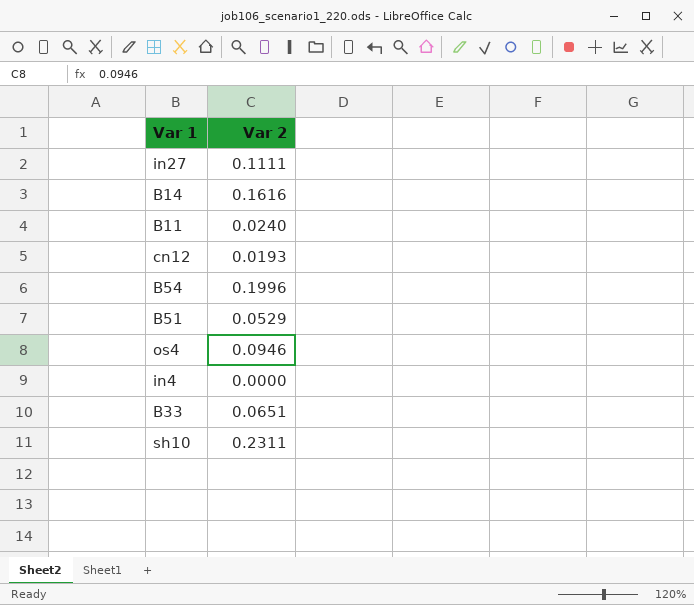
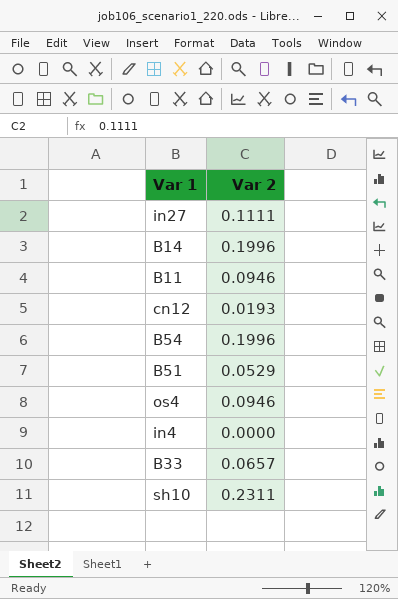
B14 | Var 2: 0.1616 -> 0.1996
B11 | Var 2: 0.0240 -> 0.0946
B33 | Var 2: 0.0651 -> 0.0657

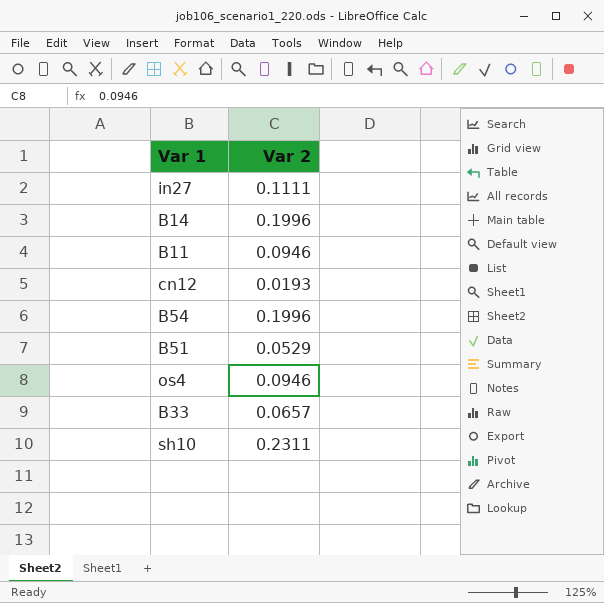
row in4: 0.0000 -> none

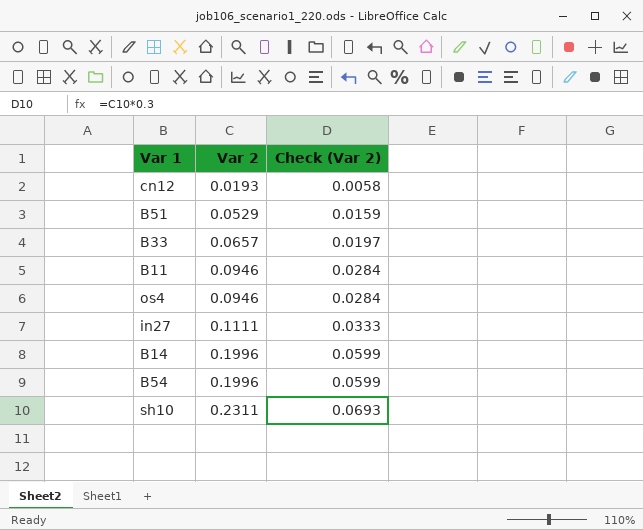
row order: none -> Var 2 ascending
column Check (Var 2) | formula: none -> [Var 2] * 0.3

